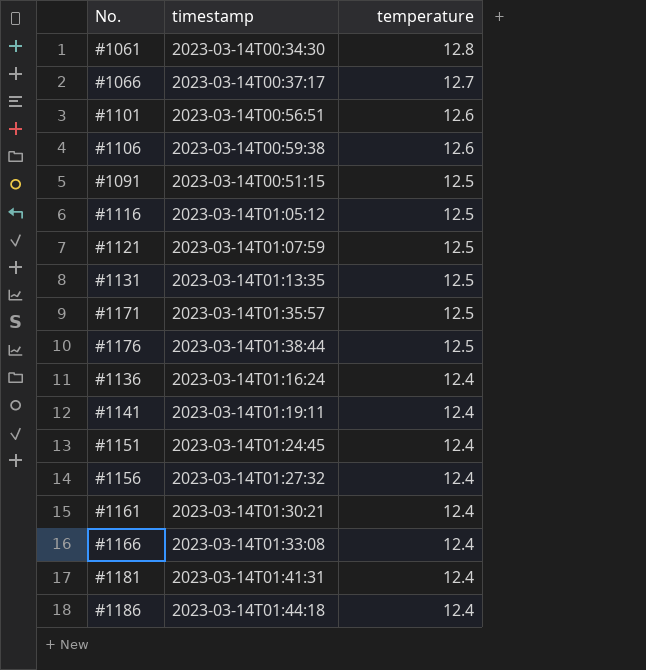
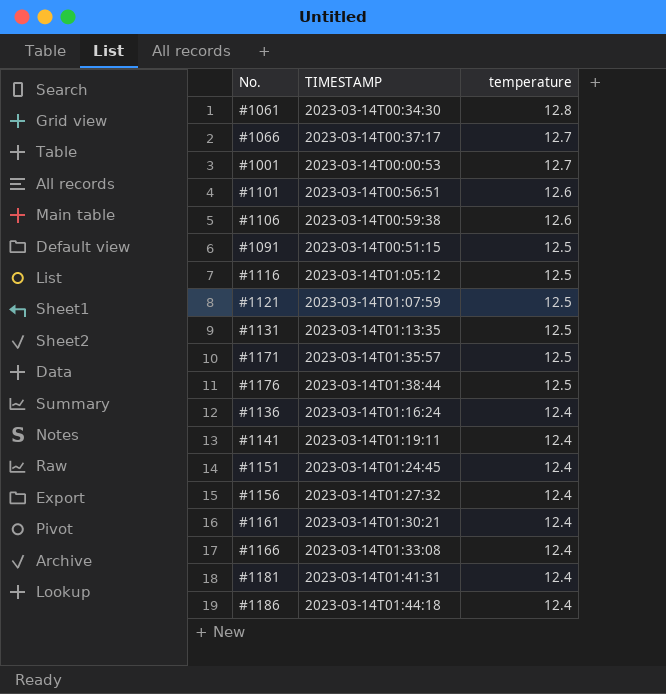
column name: timestamp -> TIMESTAMP
row #1001: none -> 2023-03-14T00:00:53 | 12.7

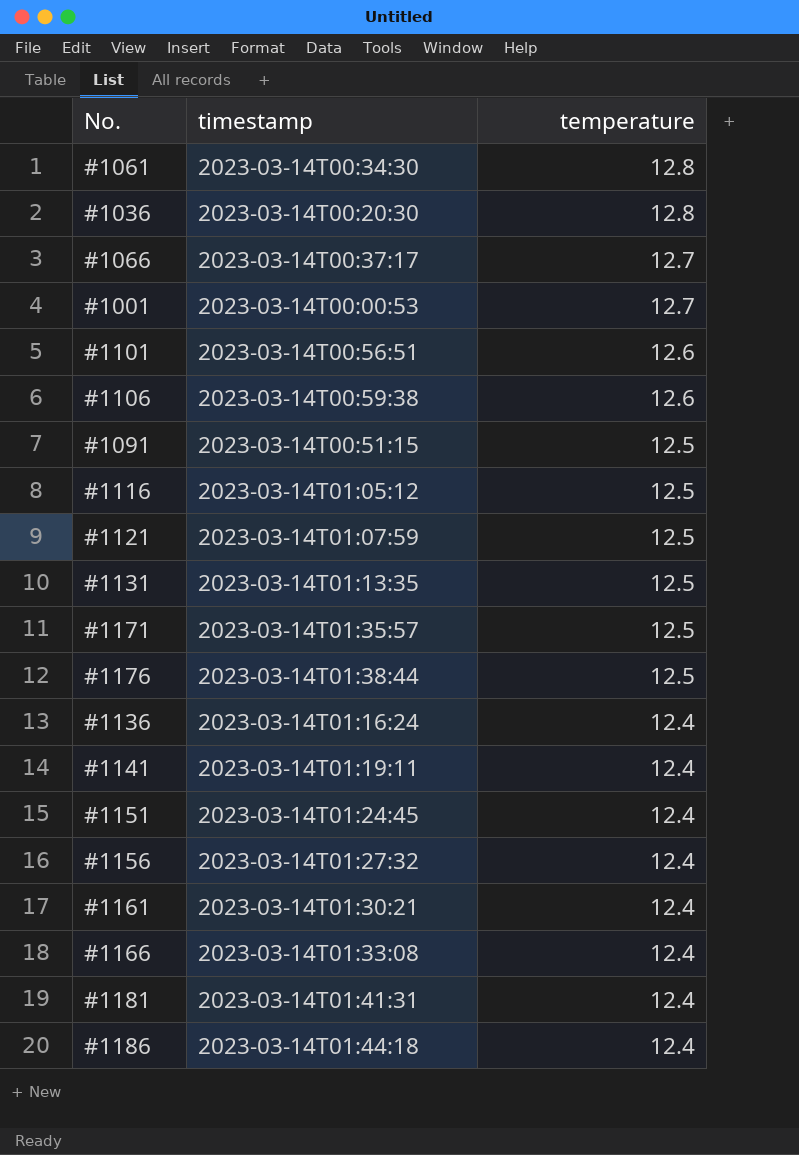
column name: TIMESTAMP -> timestamp
row #1036: none -> 2023-03-14T00:20:30 | 12.8

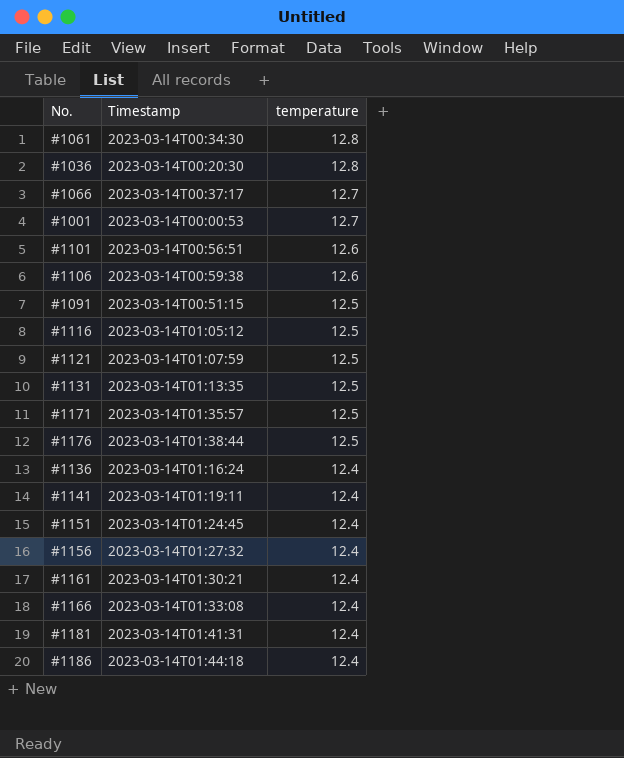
column name: timestamp -> Timestamp

